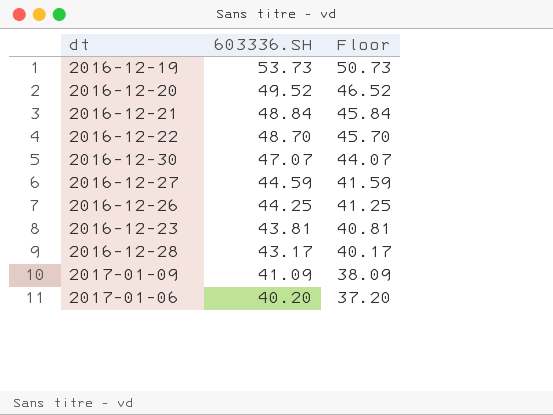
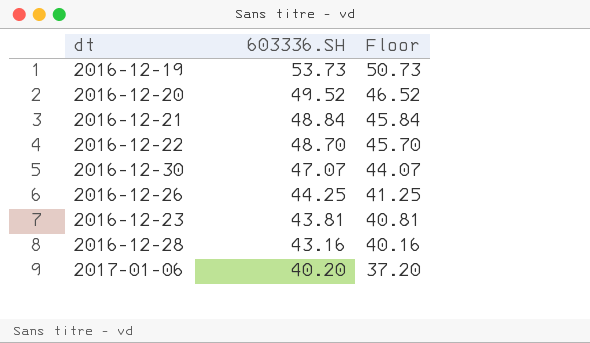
row 2016-12-27: 44.59 | 41.59 -> none
row 2017-01-09: 41.09 | 38.09 -> none
2016-12-28 | 603336.SH: 43.17 -> 43.16
2016-12-28 | Floor: 40.17 -> 40.16

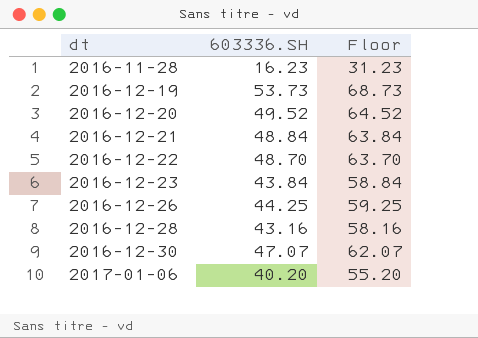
row order: 603336.SH descending -> dt ascending
column Floor | formula: [603336.SH] - 3 -> [603336.SH] + 15
row 2016-11-28: none -> 16.23 | 31.23
2016-12-23 | 603336.SH: 43.81 -> 43.84

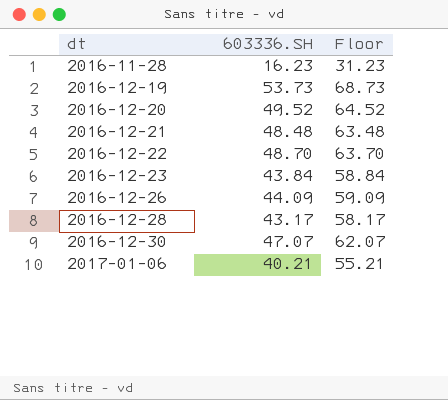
2016-12-21 | 603336.SH: 48.84 -> 48.48
2016-12-21 | Floor: 63.84 -> 63.48
2016-12-26 | 603336.SH: 44.25 -> 44.09
2016-12-26 | Floor: 59.25 -> 59.09
2016-12-28 | 603336.SH: 43.16 -> 43.17
2016-12-28 | Floor: 58.16 -> 58.17
2017-01-06 | 603336.SH: 40.20 -> 40.21
2017-01-06 | Floor: 55.20 -> 55.21

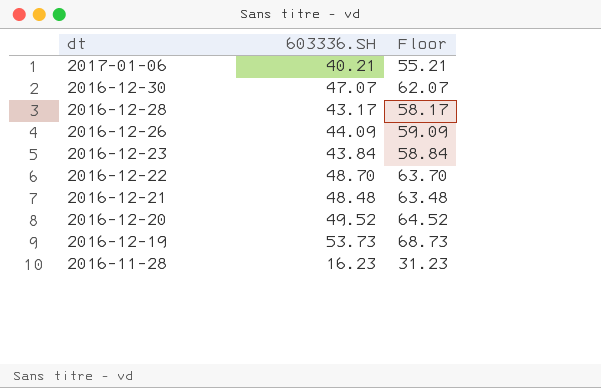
row order: dt ascending -> dt descending

